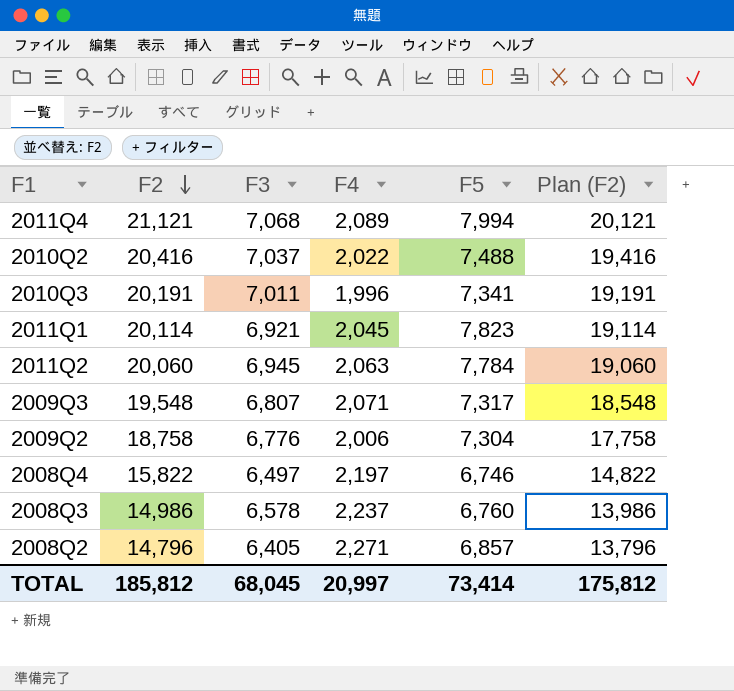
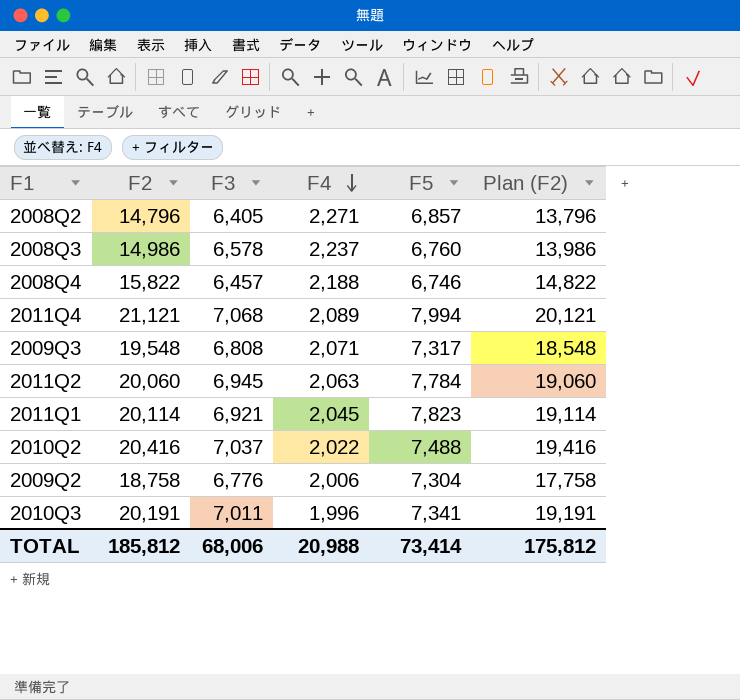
row order: F2 descending -> F4 descending
2008Q4 | F3: 6,497 -> 6,457
2008Q4 | F4: 2,197 -> 2,188
2009Q3 | F3: 6,807 -> 6,808
TOTAL | F3: 68,045 -> 68,006
TOTAL | F4: 20,997 -> 20,988

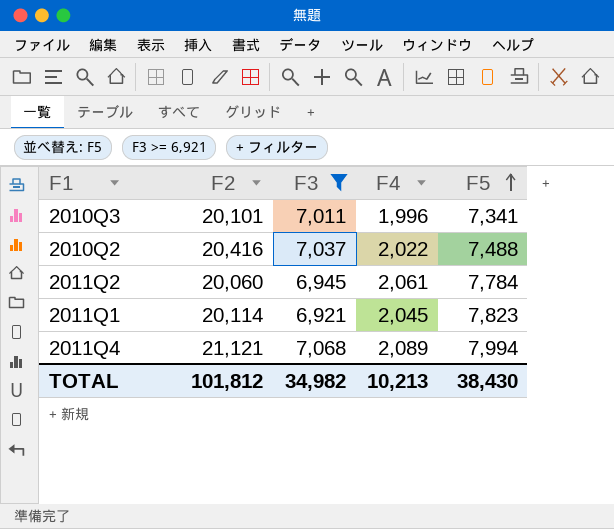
filter: none -> F3 >= 6,921
row order: F4 descending -> F5 ascending
column Plan (F2) | formula: [F2] - 1000 -> none
2010Q3 | F2: 20,191 -> 20,101
2011Q2 | F4: 2,063 -> 2,061
TOTAL | F2: 185,812 -> 101,812
TOTAL | F3: 68,006 -> 34,982
TOTAL | F4: 20,988 -> 10,213
TOTAL | F5: 73,414 -> 38,430

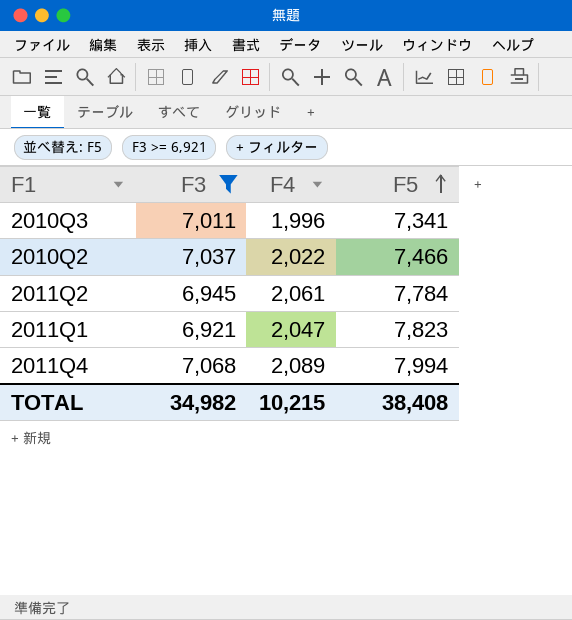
column F2 | position: 2 -> none
2010Q2 | F5: 7,488 -> 7,466
2011Q1 | F4: 2,045 -> 2,047
TOTAL | F4: 10,213 -> 10,215
TOTAL | F5: 38,430 -> 38,408

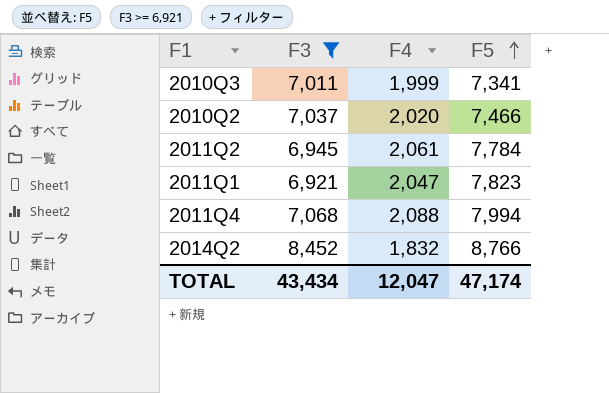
2010Q3 | F4: 1,996 -> 1,999
2010Q2 | F4: 2,022 -> 2,020
2011Q4 | F4: 2,089 -> 2,088
row 2014Q2: none -> 8,452 | 1,832 | 8,766
TOTAL | F3: 34,982 -> 43,434
TOTAL | F4: 10,215 -> 12,047
TOTAL | F5: 38,408 -> 47,174

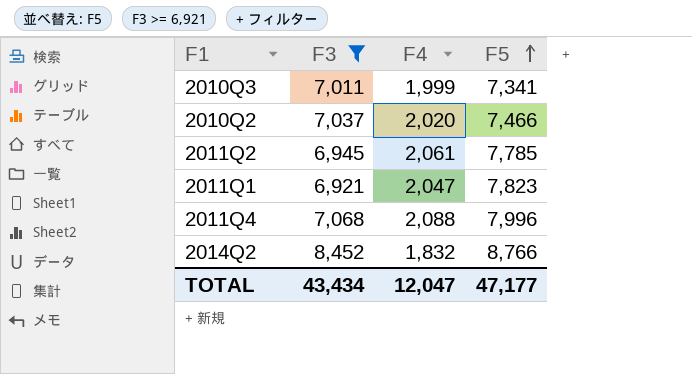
2011Q2 | F5: 7,784 -> 7,785
2011Q4 | F5: 7,994 -> 7,996
TOTAL | F5: 47,174 -> 47,177

